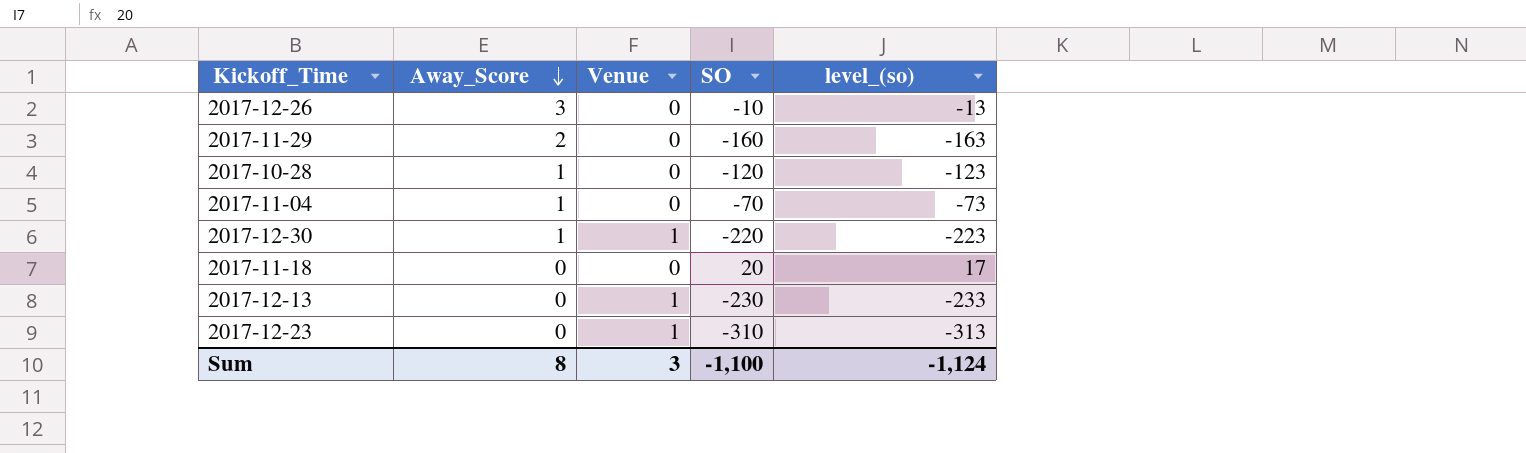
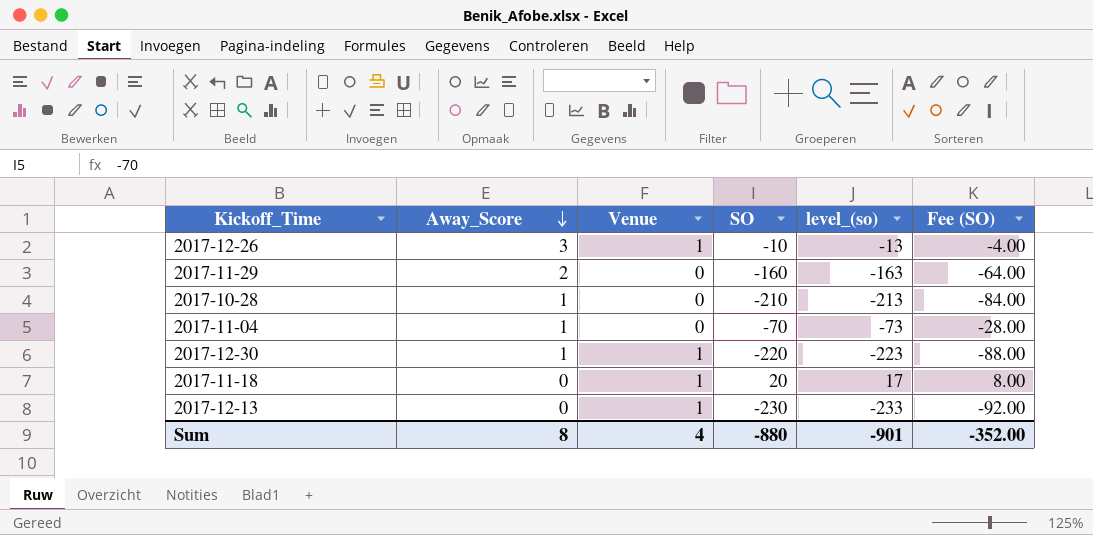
column Fee (SO) | formula: none -> [SO] * 0.4
row 2017-12-23: 0 | 1 | -310 | -313 -> none
2017-12-26 | Venue: 0 -> 1
2017-10-28 | SO: -120 -> -210
2017-10-28 | level_(so): -123 -> -213
2017-11-18 | Venue: 0 -> 1
Sum | Venue: 3 -> 4
Sum | SO: -1,100 -> -880
Sum | level_(so): -1,124 -> -901

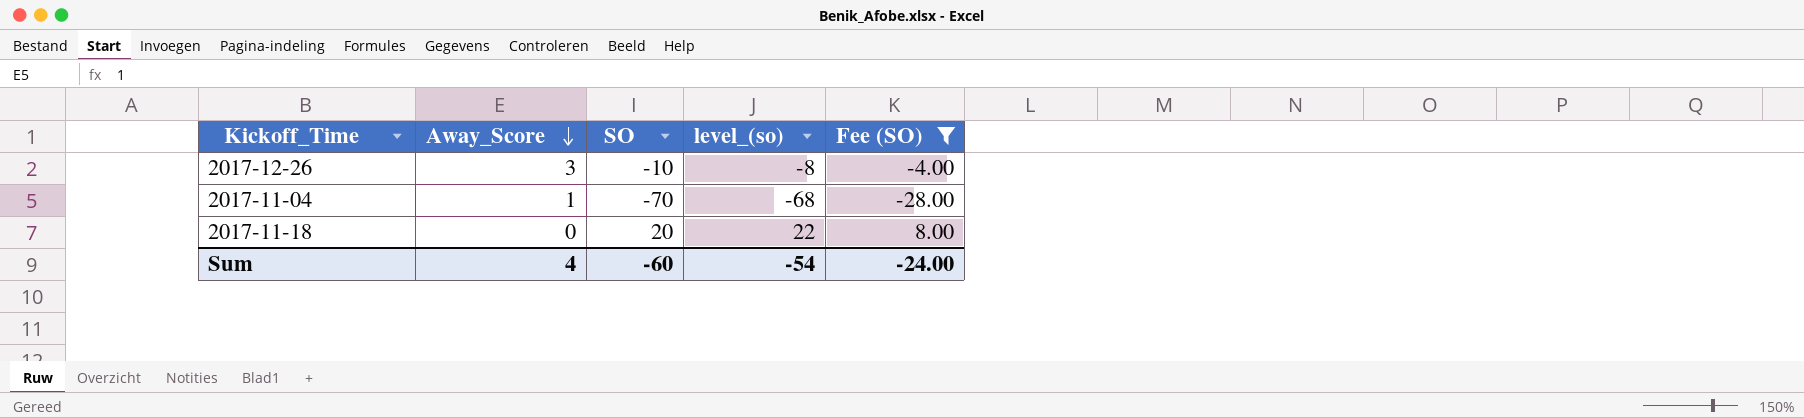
filter: none -> Fee (SO) >= -28.00
column Venue | position: 3 -> none
column level_(so) | formula: [SO] - 3 -> [SO] + 2
Sum | Away_Score: 8 -> 4
Sum | SO: -880 -> -60
Sum | level_(so): -901 -> -54
Sum | Fee (SO): -352.00 -> -24.00

